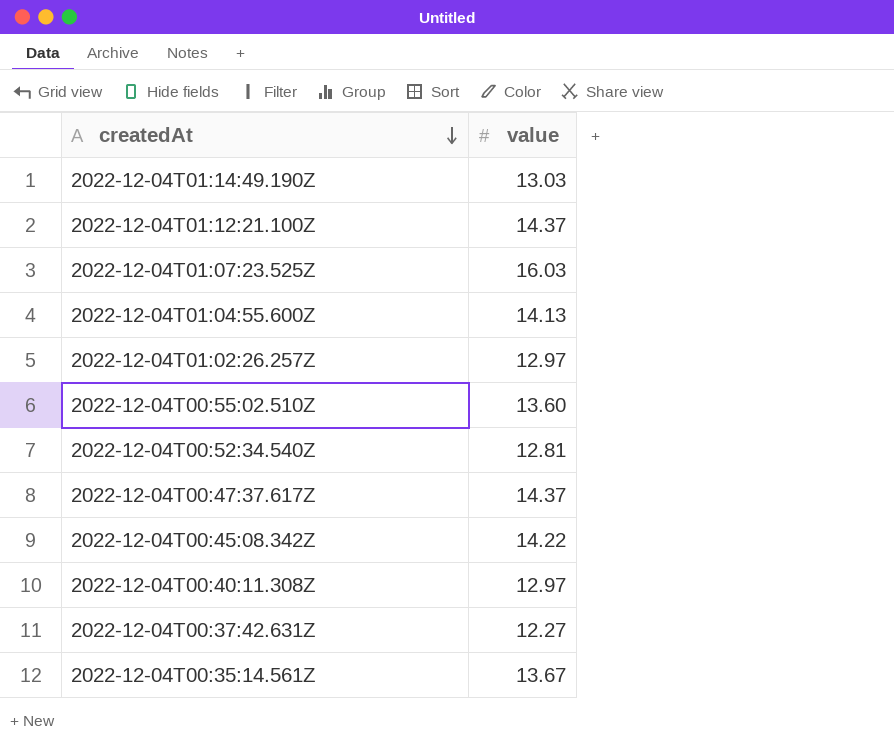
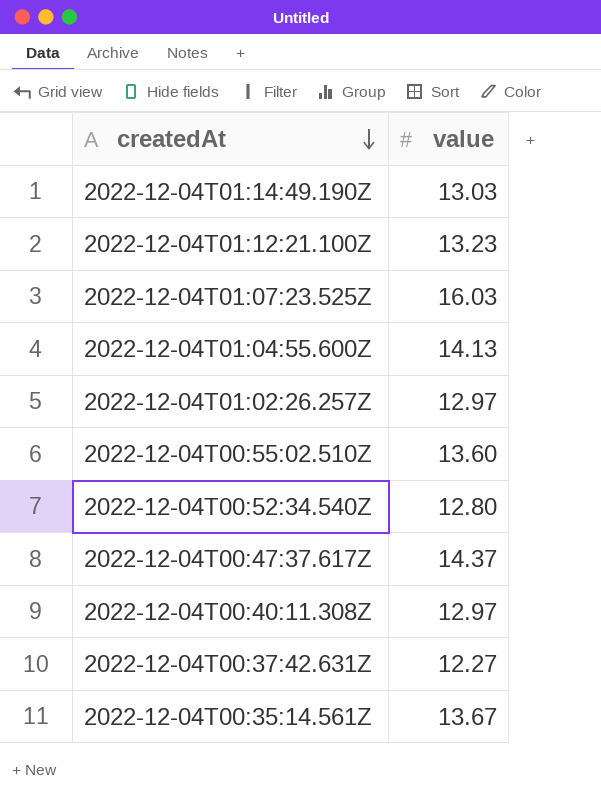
row 2022-12-04T00:45:08.342Z: 14.22 -> none
2022-12-04T01:12:21.100Z | value: 14.37 -> 13.23
2022-12-04T00:52:34.540Z | value: 12.81 -> 12.80

